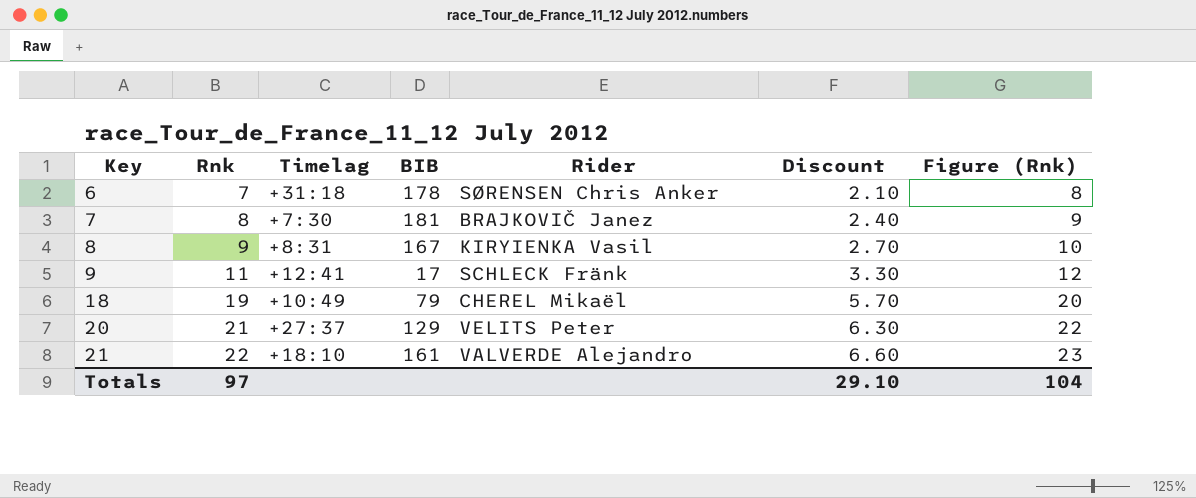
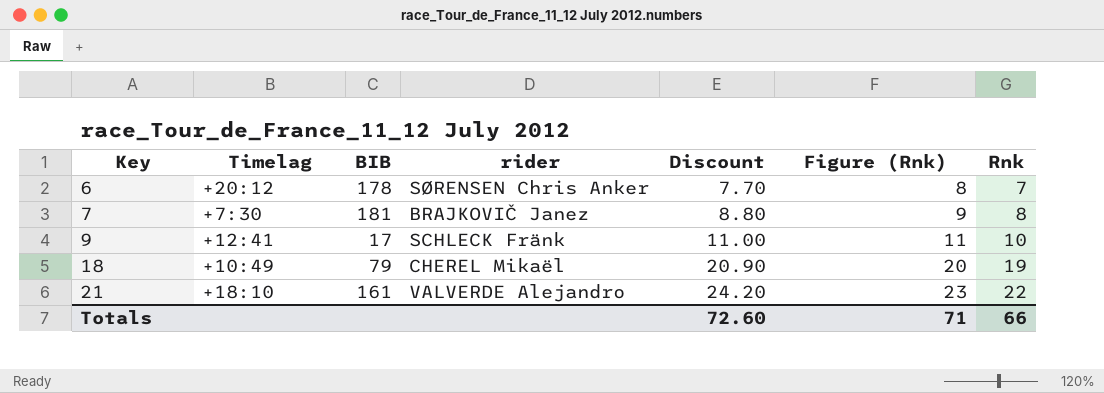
column name: Rider -> rider
column Discount | formula: [Rnk] * 0.3 -> [Rnk] * 1.1
column Rnk | position: 2 -> 7
row 8: 9 | +8:31 | 167 | KIRYIENKA Vasil | 2.70 | 10 -> none
row 20: 21 | +27:37 | 129 | VELITS Peter | 6.30 | 22 -> none
6 | Timelag: +31:18 -> +20:12
9 | Figure (Rnk): 12 -> 11
9 | Rnk: 11 -> 10
Totals | Discount: 29.10 -> 72.60
Totals | Figure (Rnk): 104 -> 71
Totals | Rnk: 97 -> 66

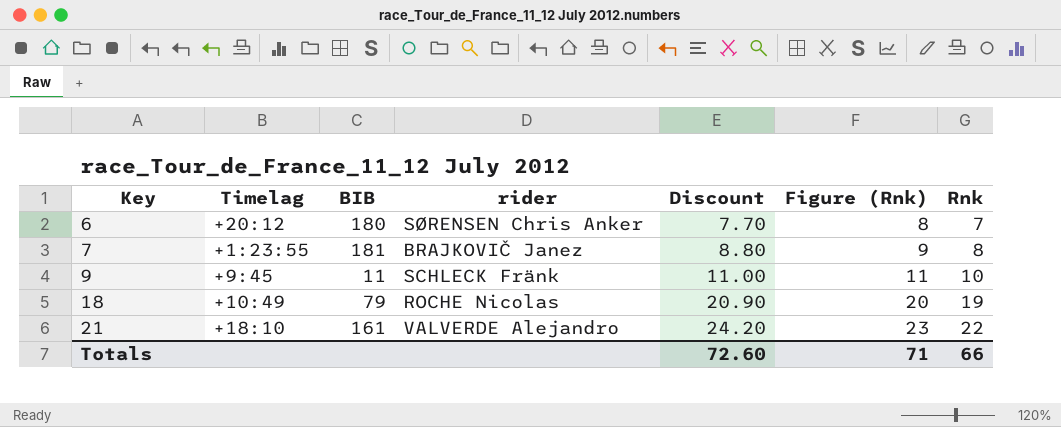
6 | BIB: 178 -> 180
7 | Timelag: +7:30 -> +1:23:55
9 | Timelag: +12:41 -> +9:45
9 | BIB: 17 -> 11
18 | rider: CHEREL Mikaël -> ROCHE Nicolas

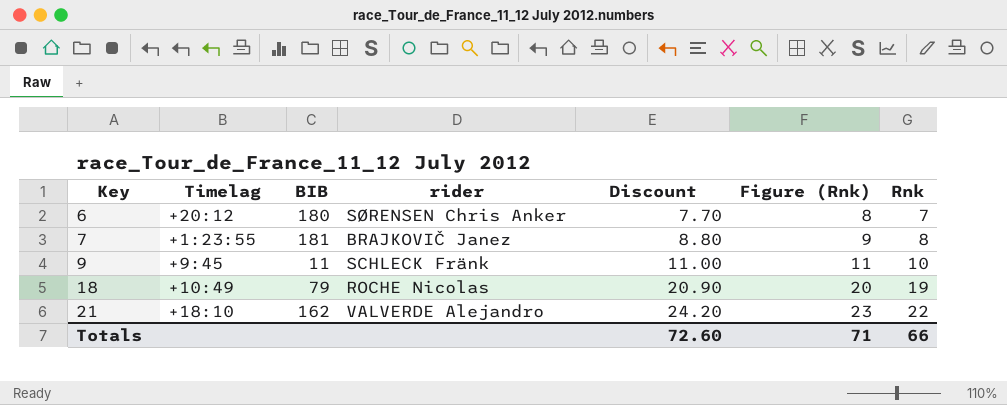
21 | BIB: 161 -> 162

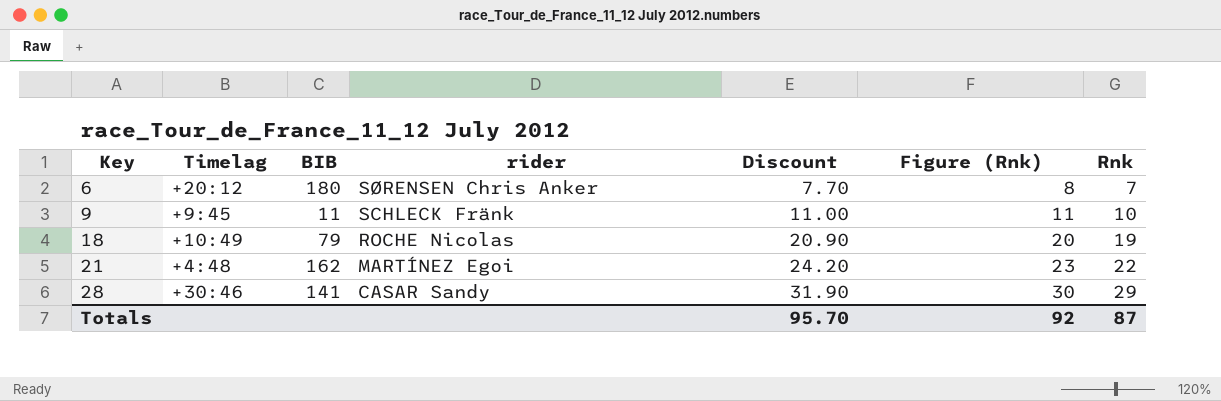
row 7: +1:23:55 | 181 | BRAJKOVIČ Janez | 8.80 | 9 | 8 -> none
21 | Timelag: +18:10 -> +4:48
21 | rider: VALVERDE Alejandro -> MARTÍNEZ Egoi
row 28: none -> +30:46 | 141 | CASAR Sandy | 31.90 | 30 | 29
Totals | Discount: 72.60 -> 95.70
Totals | Figure (Rnk): 71 -> 92
Totals | Rnk: 66 -> 87

